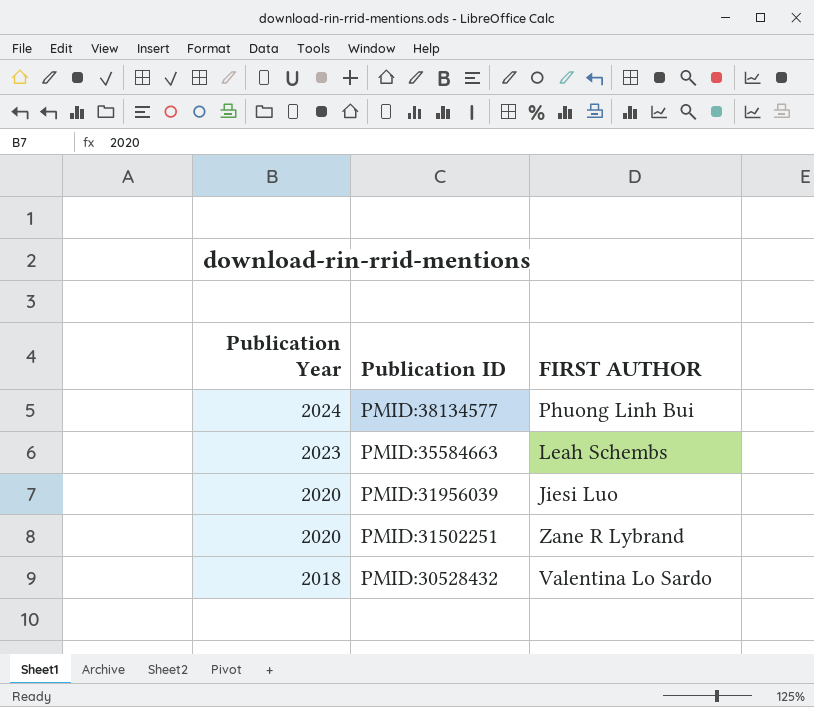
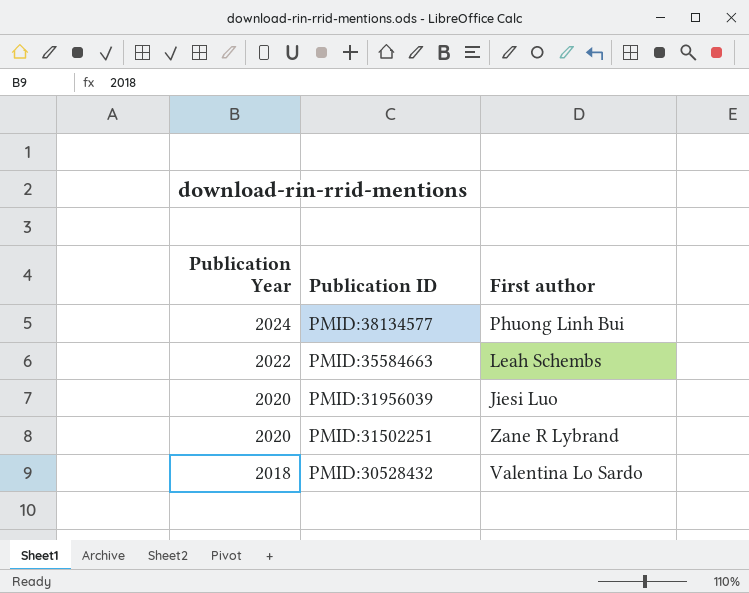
column name: FIRST AUTHOR -> First author
PMID:35584663 | Publication Year: 2023 -> 2022

